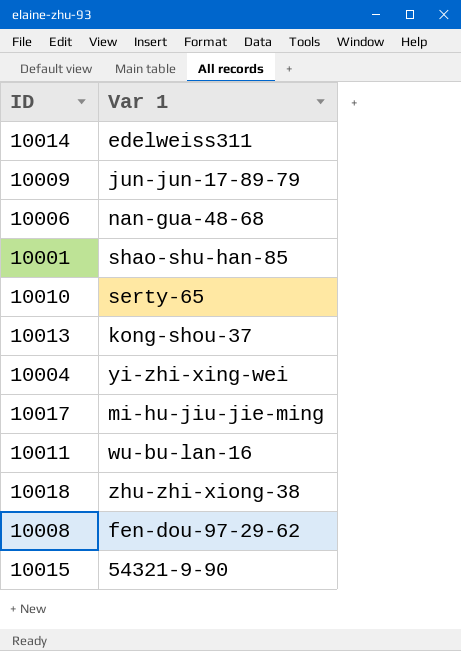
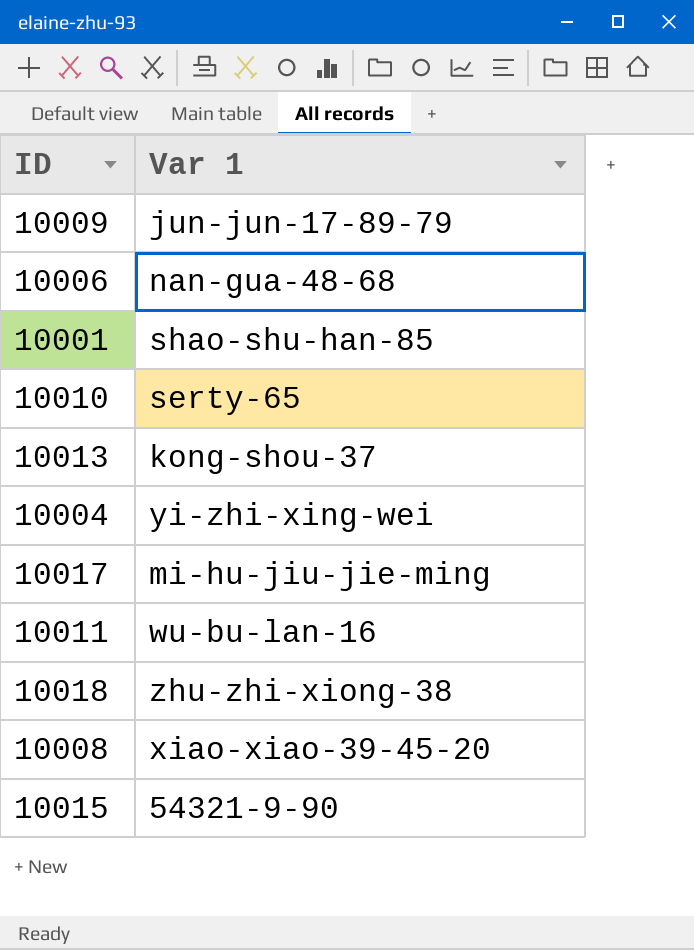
row 10014: edelweiss311 -> none
10008 | Var 1: fen-dou-97-29-62 -> xiao-xiao-39-45-20

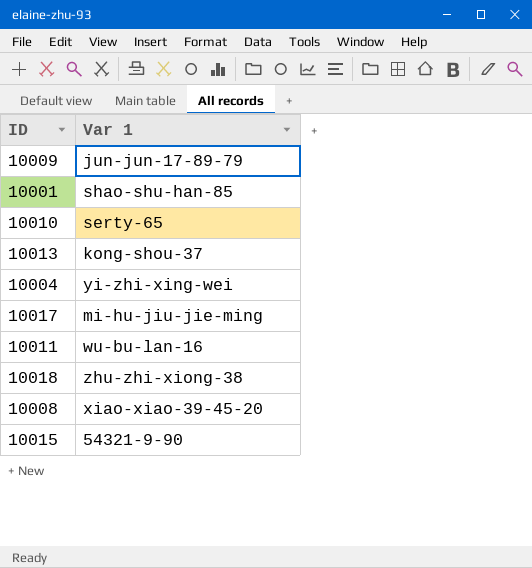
row 10006: nan-gua-48-68 -> none

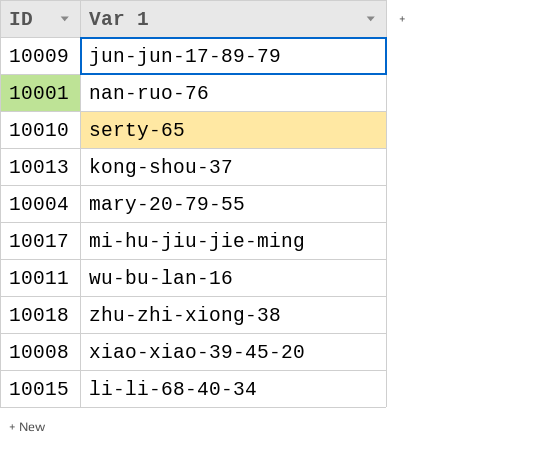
10001 | Var 1: shao-shu-han-85 -> nan-ruo-76
10004 | Var 1: yi-zhi-xing-wei -> mary-20-79-55
10015 | Var 1: 54321-9-90 -> li-li-68-40-34

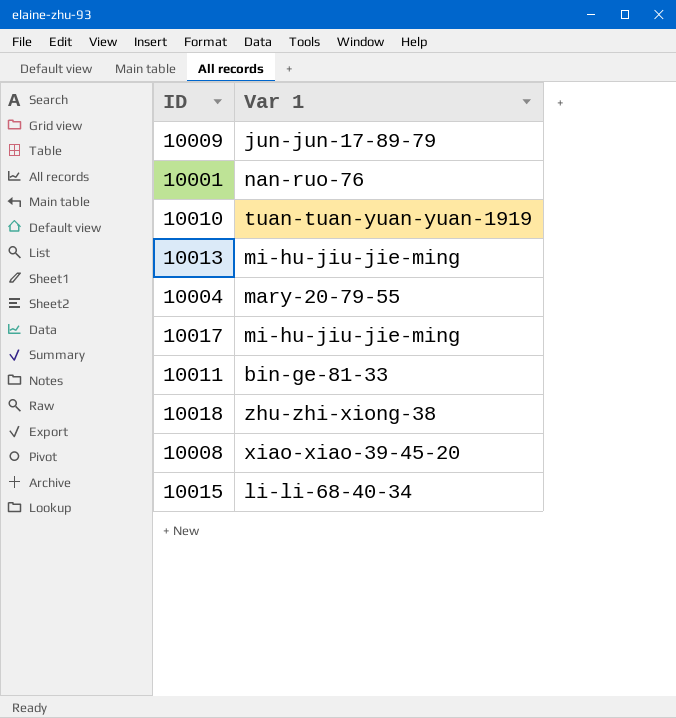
10010 | Var 1: serty-65 -> tuan-tuan-yuan-yuan-1919
10013 | Var 1: kong-shou-37 -> mi-hu-jiu-jie-ming
10011 | Var 1: wu-bu-lan-16 -> bin-ge-81-33

